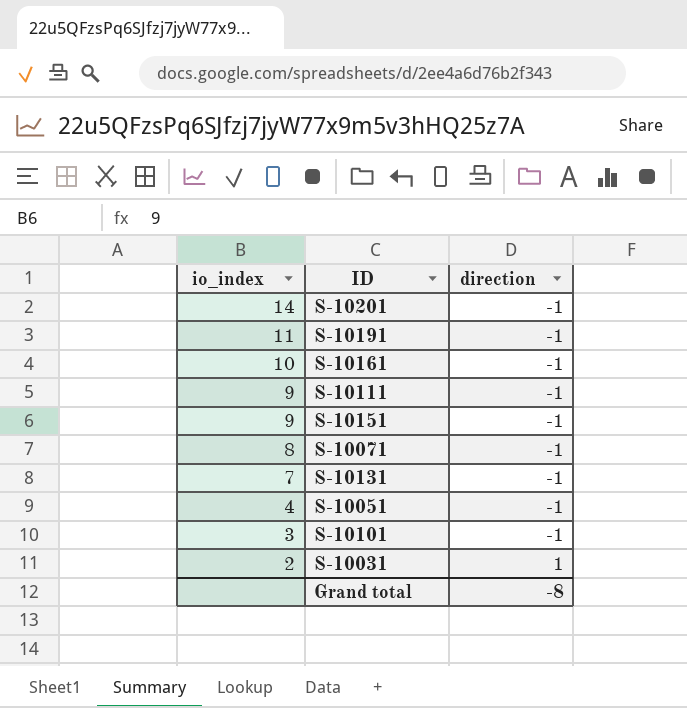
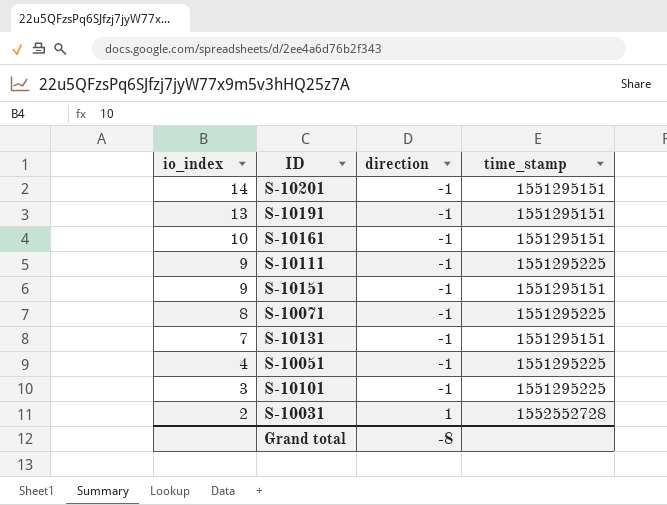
column time_stamp | position: none -> 4
S-10191 | io_index: 11 -> 13

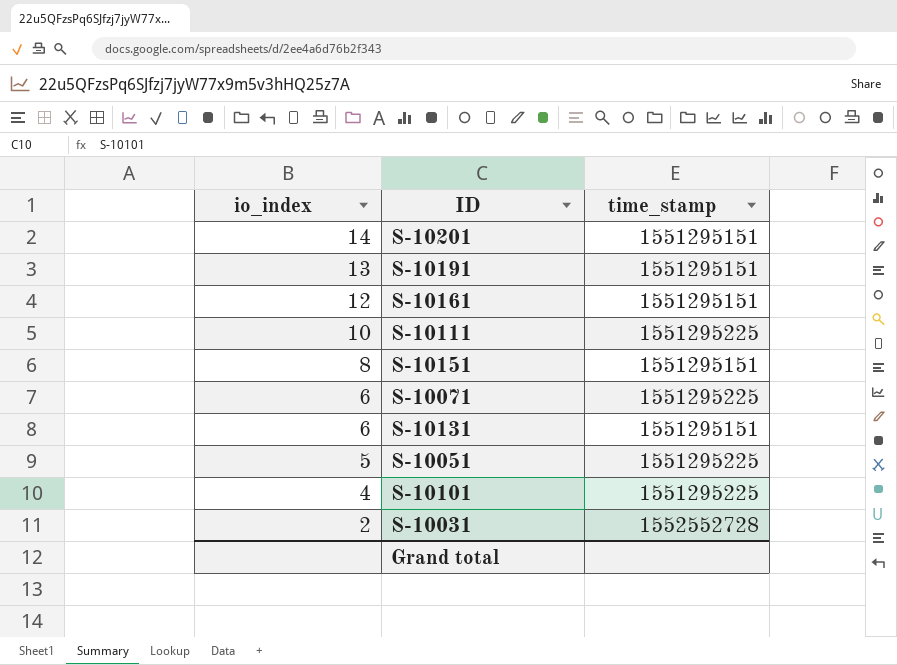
column direction | position: 3 -> none
S-10161 | io_index: 10 -> 12
S-10111 | io_index: 9 -> 10
S-10151 | io_index: 9 -> 8
S-10071 | io_index: 8 -> 6
S-10131 | io_index: 7 -> 6
S-10051 | io_index: 4 -> 5
S-10101 | io_index: 3 -> 4

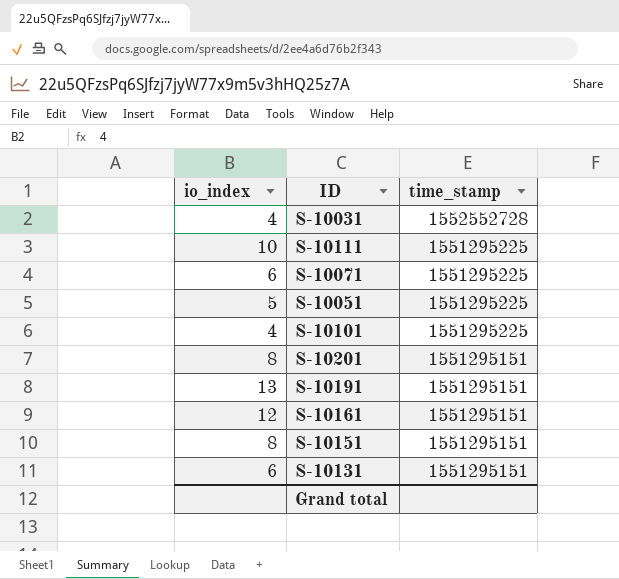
row order: io_index descending -> time_stamp descending
S-10031 | io_index: 2 -> 4
S-10201 | io_index: 14 -> 8

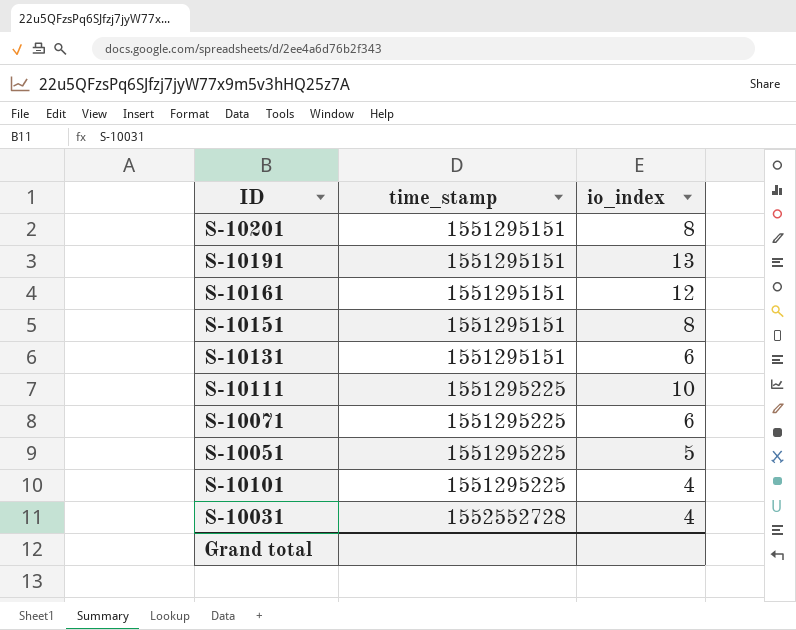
row order: time_stamp descending -> time_stamp ascending
column io_index | position: 1 -> 3

